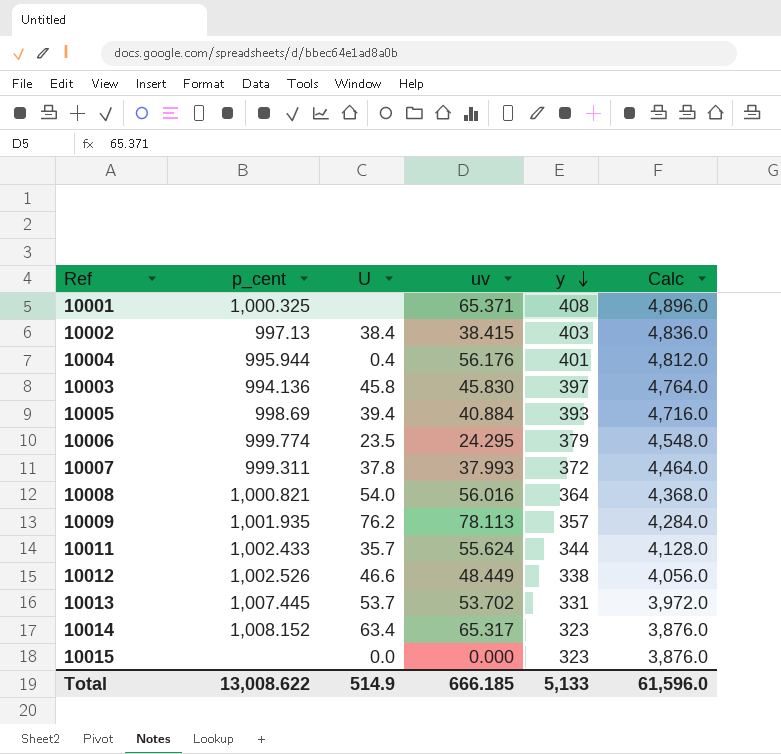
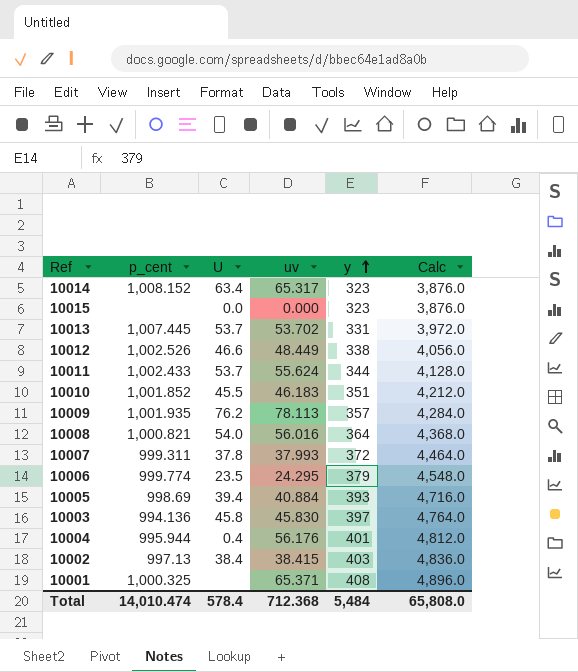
row order: y descending -> y ascending
10011 | U: 35.7 -> 53.7
row 10010: none -> 1,001.852 | 45.5 | 46.183 | 351 | 4,212.0
Total | p_cent: 13,008.622 -> 14,010.474
Total | U: 514.9 -> 578.4
Total | uv: 666.185 -> 712.368
Total | y: 5,133 -> 5,484
Total | Calc: 61,596.0 -> 65,808.0

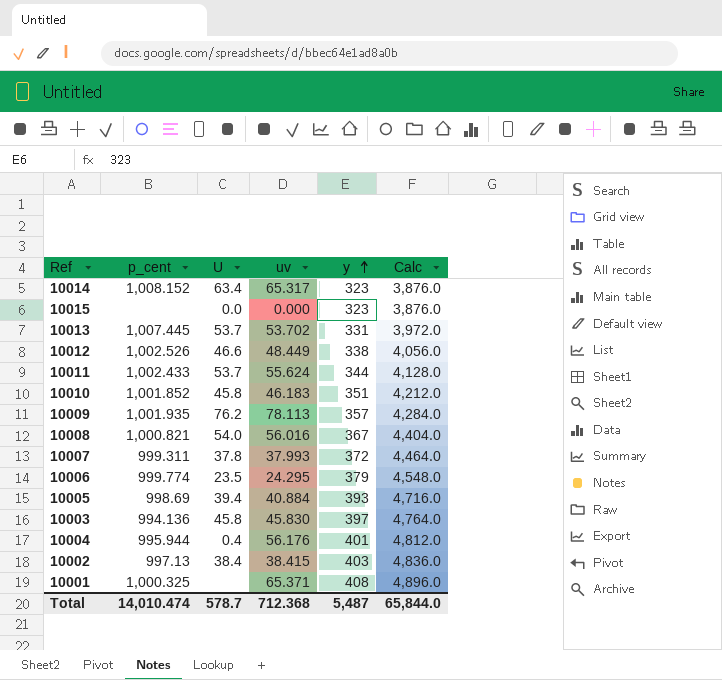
10010 | U: 45.5 -> 45.8
10008 | y: 364 -> 367
10008 | Calc: 4,368.0 -> 4,404.0
Total | U: 578.4 -> 578.7
Total | y: 5,484 -> 5,487
Total | Calc: 65,808.0 -> 65,844.0

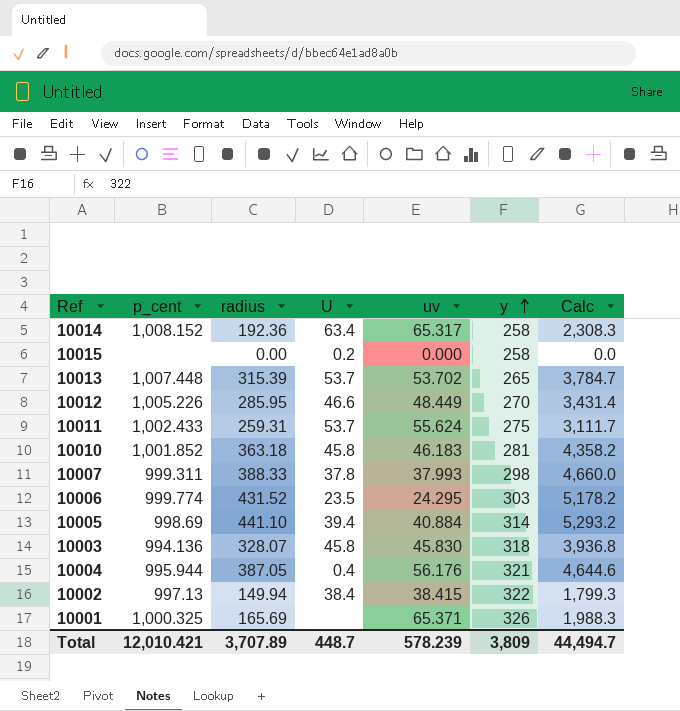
column radius | position: none -> 3
column Calc | formula: [y] * 12 -> [radius] * 12
row 10009: 1,001.935 | 76.2 | 78.113 | 357 | 4,284.0 -> none
row 10008: 1,000.821 | 54.0 | 56.016 | 367 | 4,404.0 -> none
10014 | y: 323 -> 258
10015 | U: 0.0 -> 0.2
10015 | y: 323 -> 258
10013 | p_cent: 1,007.445 -> 1,007.448
10013 | y: 331 -> 265
10012 | p_cent: 1,002.526 -> 1,005.226
10012 | y: 338 -> 270
10011 | y: 344 -> 275
10010 | y: 351 -> 281
10007 | y: 372 -> 298
10006 | y: 379 -> 303
10005 | y: 393 -> 314
10003 | y: 397 -> 318
10004 | y: 401 -> 321
10002 | y: 403 -> 322
10001 | y: 408 -> 326
Total | p_cent: 14,010.474 -> 12,010.421
Total | U: 578.7 -> 448.7
Total | uv: 712.368 -> 578.239
Total | y: 5,487 -> 3,809
Total | Calc: 65,844.0 -> 44,494.7

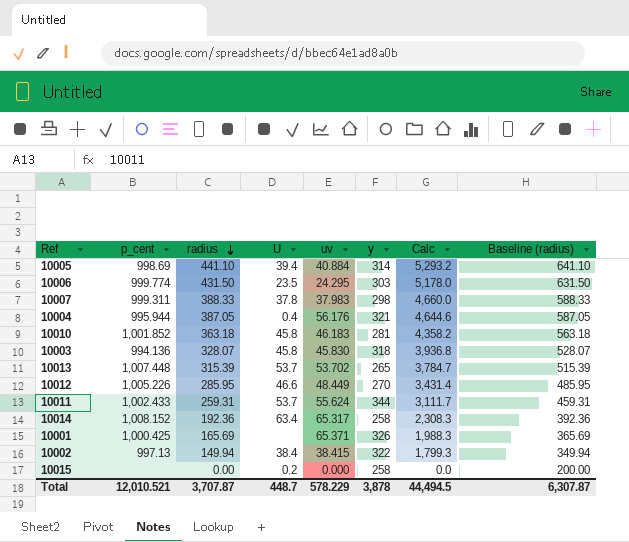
row order: y ascending -> radius descending
column Baseline (radius) | formula: none -> [radius] + 200
10006 | radius: 431.52 -> 431.50
10006 | Calc: 5,178.2 -> 5,178.0
10007 | uv: 37.993 -> 37.983
10011 | y: 275 -> 344
10001 | p_cent: 1,000.325 -> 1,000.425
Total | p_cent: 12,010.421 -> 12,010.521
Total | radius: 3,707.89 -> 3,707.87
Total | uv: 578.239 -> 578.229
Total | y: 3,809 -> 3,878
Total | Calc: 44,494.7 -> 44,494.5

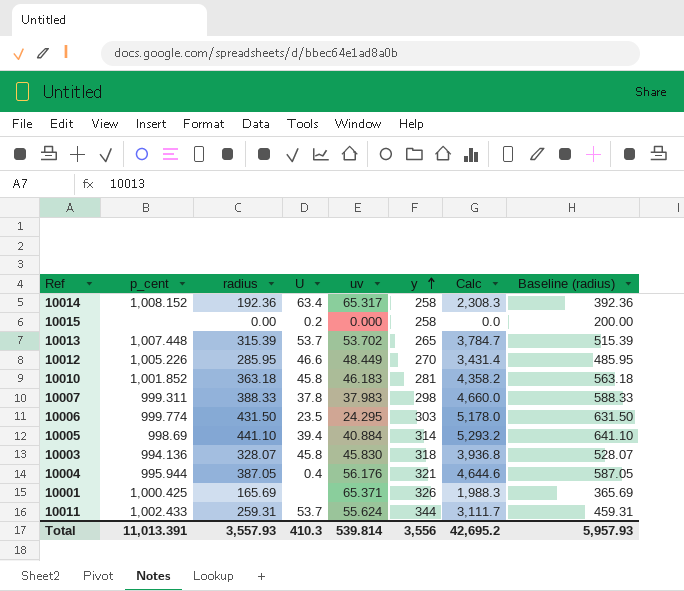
row order: radius descending -> y ascending
row 10002: 997.13 | 149.94 | 38.4 | 38.415 | 322 | 1,799.3 | 349.94 -> none
Total | p_cent: 12,010.521 -> 11,013.391
Total | radius: 3,707.87 -> 3,557.93
Total | U: 448.7 -> 410.3
Total | uv: 578.229 -> 539.814
Total | y: 3,878 -> 3,556
Total | Calc: 44,494.5 -> 42,695.2
Total | Baseline (radius): 6,307.87 -> 5,957.93

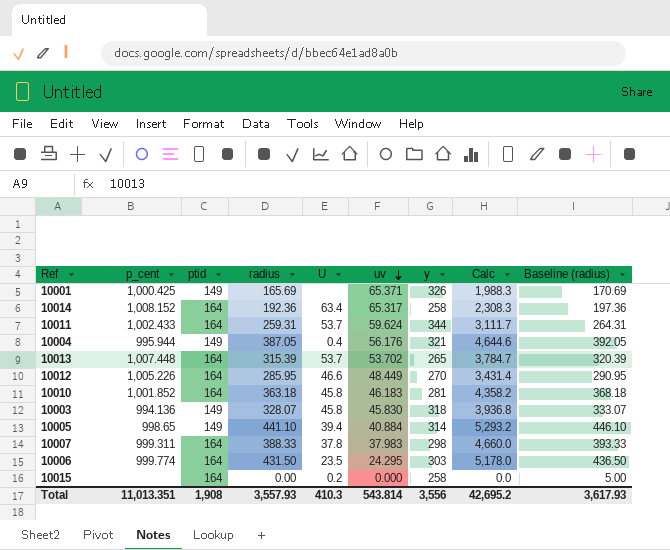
row order: y ascending -> uv descending
column ptid | position: none -> 3
column Baseline (radius) | formula: [radius] + 200 -> [radius] + 5
10011 | uv: 55.624 -> 59.624
10005 | p_cent: 998.69 -> 998.65
Total | p_cent: 11,013.391 -> 11,013.351
Total | uv: 539.814 -> 543.814
Total | Baseline (radius): 5,957.93 -> 3,617.93

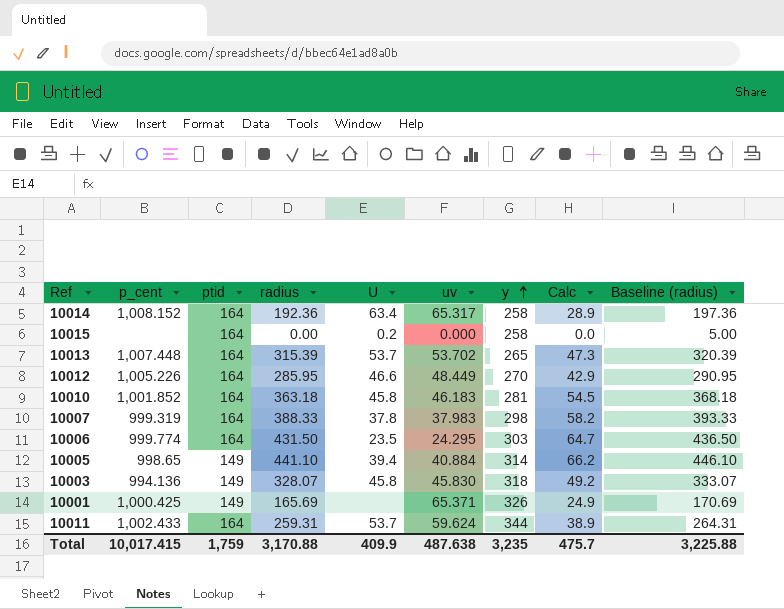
row order: uv descending -> y ascending
column Calc | formula: [radius] * 12 -> [radius] * 0.15
row 10004: 995.944 | 149 | 387.05 | 0.4 | 56.176 | 321 | 4,644.6 | 392.05 -> none
10007 | p_cent: 999.311 -> 999.319
Total | p_cent: 11,013.351 -> 10,017.415
Total | ptid: 1,908 -> 1,759
Total | radius: 3,557.93 -> 3,170.88
Total | U: 410.3 -> 409.9
Total | uv: 543.814 -> 487.638
Total | y: 3,556 -> 3,235
Total | Calc: 42,695.2 -> 475.7
Total | Baseline (radius): 3,617.93 -> 3,225.88

